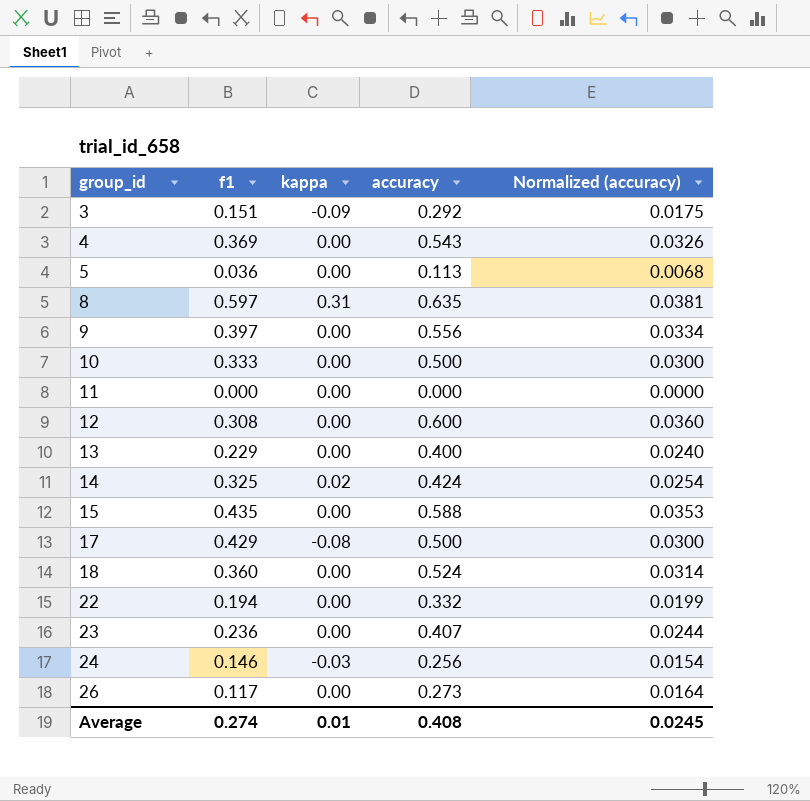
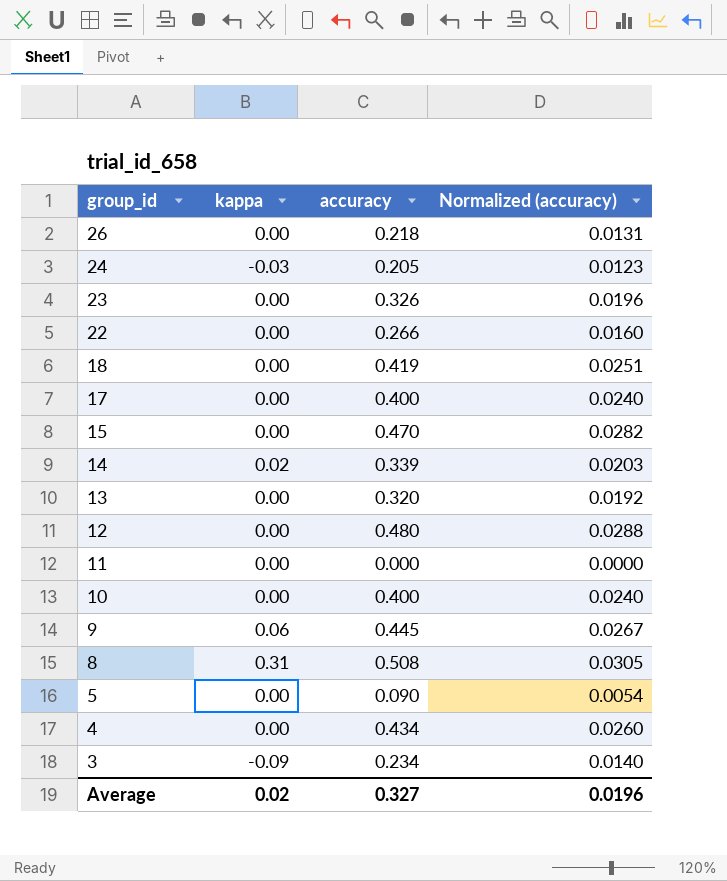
row order: group_id ascending -> group_id descending
column f1 | position: 2 -> none
26 | accuracy: 0.273 -> 0.218
26 | Normalized (accuracy): 0.0164 -> 0.0131
24 | accuracy: 0.256 -> 0.205
24 | Normalized (accuracy): 0.0154 -> 0.0123
23 | accuracy: 0.407 -> 0.326
23 | Normalized (accuracy): 0.0244 -> 0.0196
22 | accuracy: 0.332 -> 0.266
22 | Normalized (accuracy): 0.0199 -> 0.0160
18 | accuracy: 0.524 -> 0.419
18 | Normalized (accuracy): 0.0314 -> 0.0251
17 | kappa: -0.08 -> 0.00
17 | accuracy: 0.500 -> 0.400
17 | Normalized (accuracy): 0.0300 -> 0.0240
15 | accuracy: 0.588 -> 0.470
15 | Normalized (accuracy): 0.0353 -> 0.0282
14 | accuracy: 0.424 -> 0.339
14 | Normalized (accuracy): 0.0254 -> 0.0203
13 | accuracy: 0.400 -> 0.320
13 | Normalized (accuracy): 0.0240 -> 0.0192
12 | accuracy: 0.600 -> 0.480
12 | Normalized (accuracy): 0.0360 -> 0.0288
10 | accuracy: 0.500 -> 0.400
10 | Normalized (accuracy): 0.0300 -> 0.0240
9 | kappa: 0.00 -> 0.06
9 | accuracy: 0.556 -> 0.445
9 | Normalized (accuracy): 0.0334 -> 0.0267
8 | accuracy: 0.635 -> 0.508
8 | Normalized (accuracy): 0.0381 -> 0.0305
5 | accuracy: 0.113 -> 0.090
5 | Normalized (accuracy): 0.0068 -> 0.0054
4 | accuracy: 0.543 -> 0.434
4 | Normalized (accuracy): 0.0326 -> 0.0260
3 | accuracy: 0.292 -> 0.234
3 | Normalized (accuracy): 0.0175 -> 0.0140
Average | kappa: 0.01 -> 0.02
Average | accuracy: 0.408 -> 0.327
Average | Normalized (accuracy): 0.0245 -> 0.0196

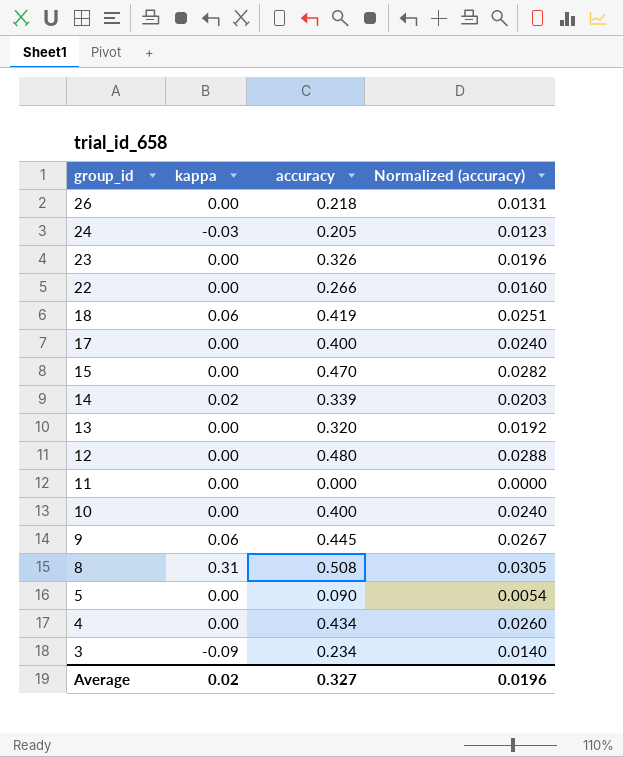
18 | kappa: 0.00 -> 0.06

